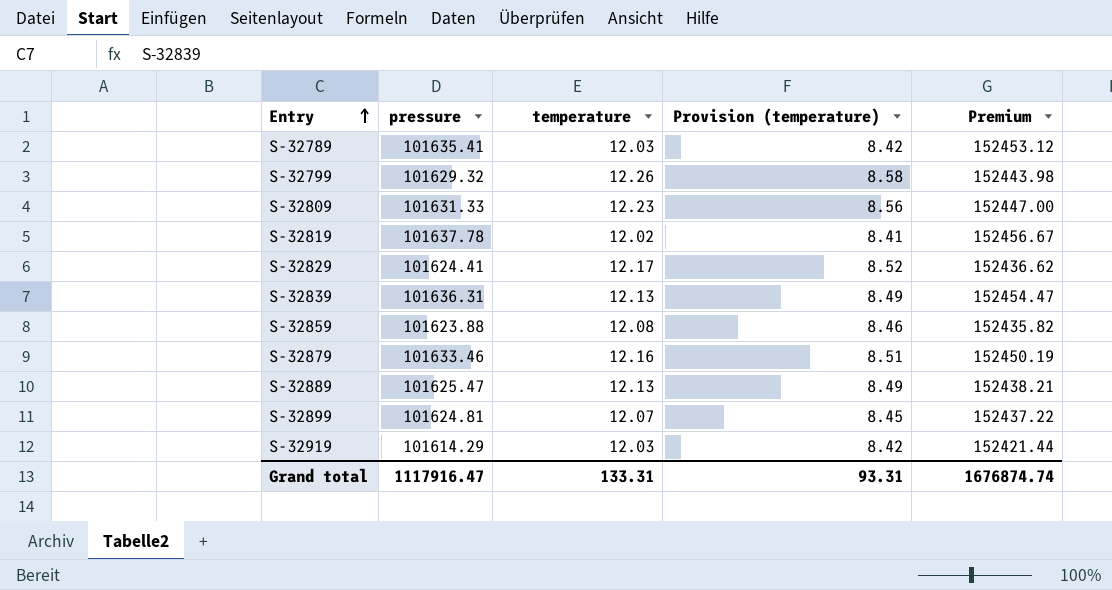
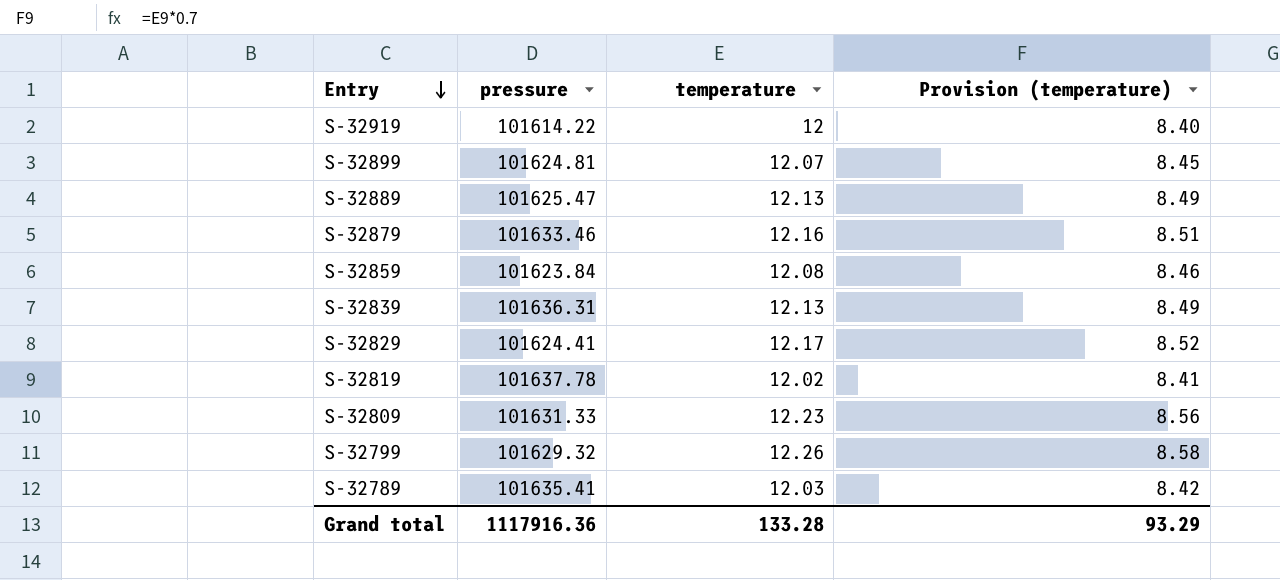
row order: Entry ascending -> Entry descending
column Premium | formula: [pressure] * 1.5 -> none
S-32919 | pressure: 101614.29 -> 101614.22
S-32919 | temperature: 12.03 -> 12
S-32919 | Provision (temperature): 8.42 -> 8.40
S-32859 | pressure: 101623.88 -> 101623.84
Grand total | pressure: 1117916.47 -> 1117916.36
Grand total | temperature: 133.31 -> 133.28
Grand total | Provision (temperature): 93.31 -> 93.29

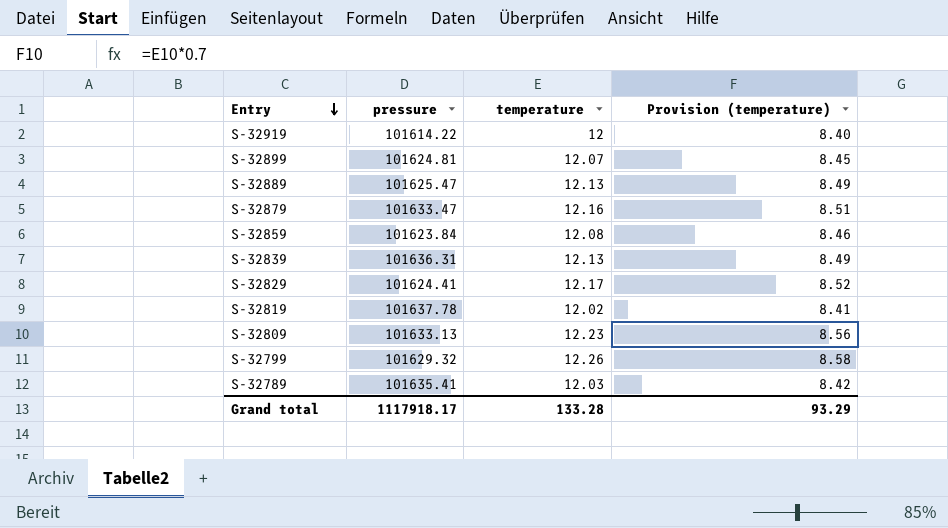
S-32879 | pressure: 101633.46 -> 101633.47
S-32809 | pressure: 101631.33 -> 101633.13
Grand total | pressure: 1117916.36 -> 1117918.17

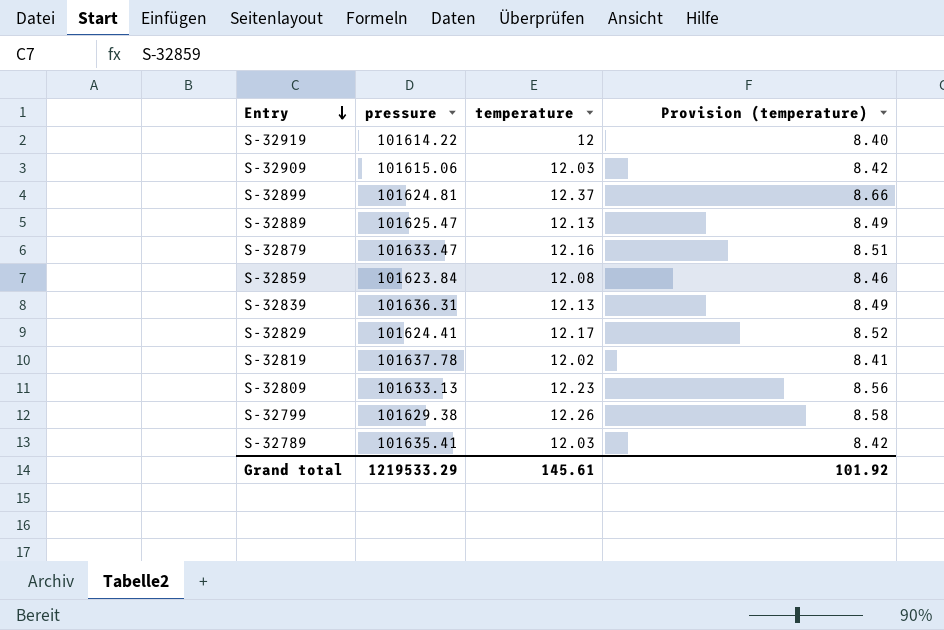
row S-32909: none -> 101615.06 | 12.03 | 8.42
S-32899 | temperature: 12.07 -> 12.37
S-32899 | Provision (temperature): 8.45 -> 8.66
S-32799 | pressure: 101629.32 -> 101629.38
Grand total | pressure: 1117918.17 -> 1219533.29
Grand total | temperature: 133.28 -> 145.61
Grand total | Provision (temperature): 93.29 -> 101.92

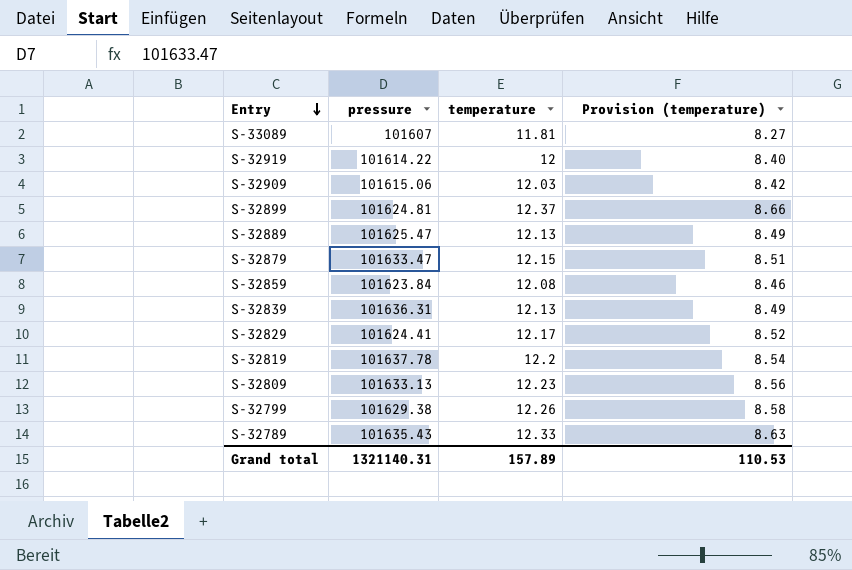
row S-33089: none -> 101607 | 11.81 | 8.27
S-32879 | temperature: 12.16 -> 12.15
S-32819 | temperature: 12.02 -> 12.2
S-32819 | Provision (temperature): 8.41 -> 8.54
S-32789 | pressure: 101635.41 -> 101635.43
S-32789 | temperature: 12.03 -> 12.33
S-32789 | Provision (temperature): 8.42 -> 8.63
Grand total | pressure: 1219533.29 -> 1321140.31
Grand total | temperature: 145.61 -> 157.89
Grand total | Provision (temperature): 101.92 -> 110.53

